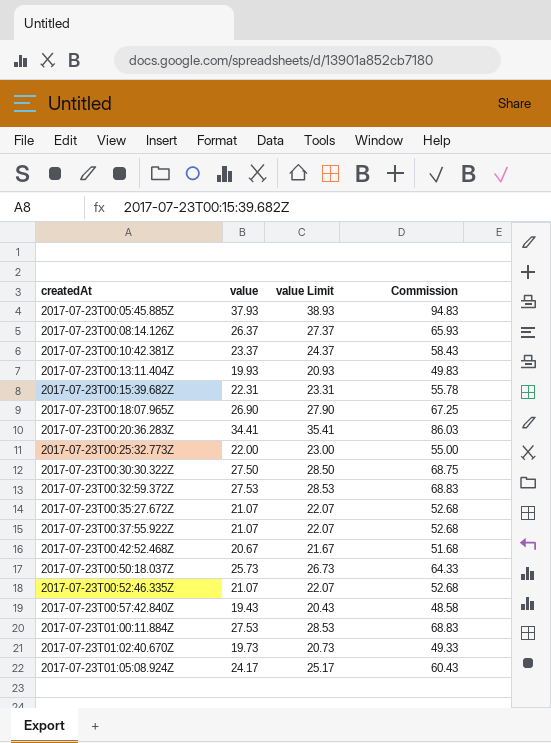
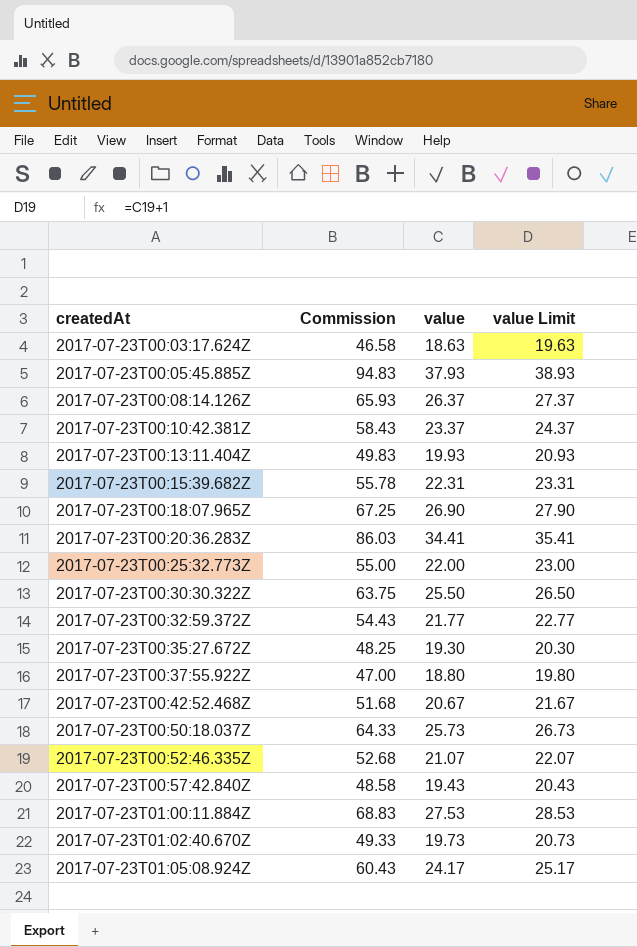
column Commission | position: 4 -> 2
row 2017-07-23T00:03:17.624Z: none -> 46.58 | 18.63 | 19.63
2017-07-23T00:30:30.322Z | Commission: 68.75 -> 63.75
2017-07-23T00:30:30.322Z | value: 27.50 -> 25.50
2017-07-23T00:30:30.322Z | value Limit: 28.50 -> 26.50
2017-07-23T00:32:59.372Z | Commission: 68.83 -> 54.43
2017-07-23T00:32:59.372Z | value: 27.53 -> 21.77
2017-07-23T00:32:59.372Z | value Limit: 28.53 -> 22.77
2017-07-23T00:35:27.672Z | Commission: 52.68 -> 48.25
2017-07-23T00:35:27.672Z | value: 21.07 -> 19.30
2017-07-23T00:35:27.672Z | value Limit: 22.07 -> 20.30
2017-07-23T00:37:55.922Z | Commission: 52.68 -> 47.00
2017-07-23T00:37:55.922Z | value: 21.07 -> 18.80
2017-07-23T00:37:55.922Z | value Limit: 22.07 -> 19.80

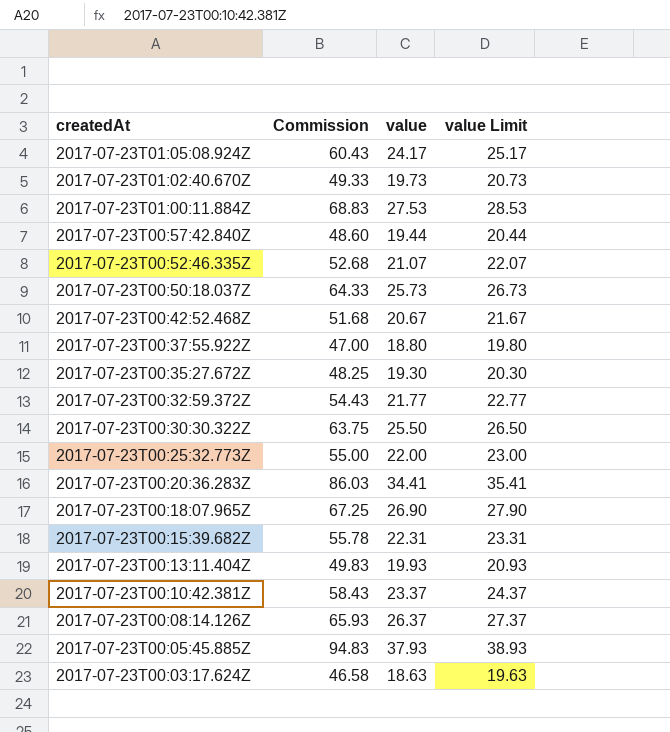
row order: createdAt ascending -> createdAt descending
2017-07-23T00:57:42.840Z | Commission: 48.58 -> 48.60
2017-07-23T00:57:42.840Z | value: 19.43 -> 19.44
2017-07-23T00:57:42.840Z | value Limit: 20.43 -> 20.44

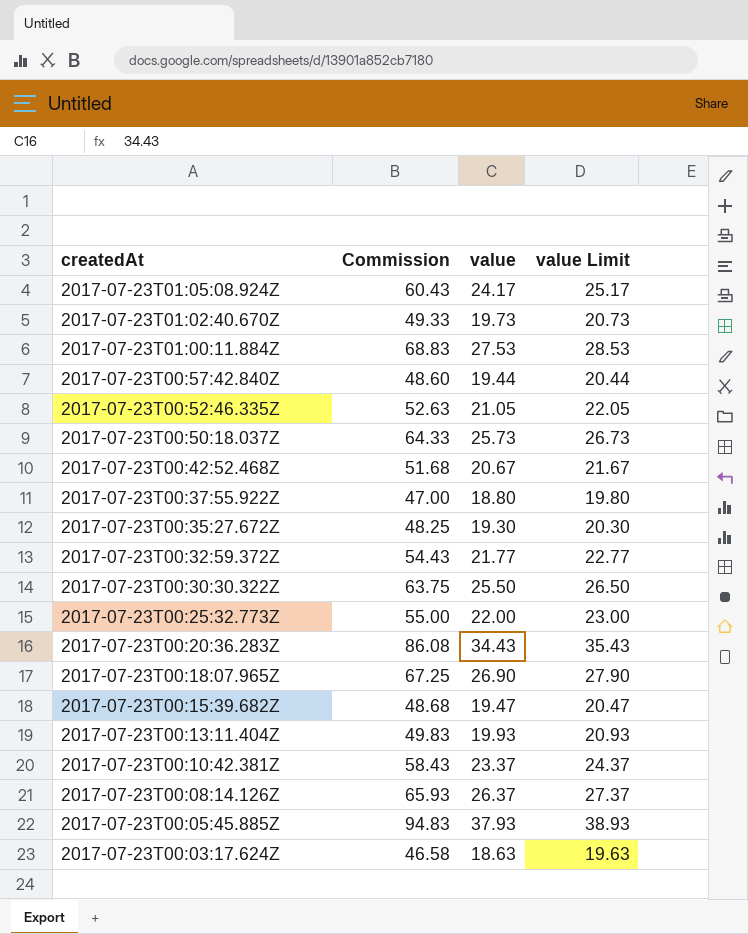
2017-07-23T00:52:46.335Z | Commission: 52.68 -> 52.63
2017-07-23T00:52:46.335Z | value: 21.07 -> 21.05
2017-07-23T00:52:46.335Z | value Limit: 22.07 -> 22.05
2017-07-23T00:20:36.283Z | Commission: 86.03 -> 86.08
2017-07-23T00:20:36.283Z | value: 34.41 -> 34.43
2017-07-23T00:20:36.283Z | value Limit: 35.41 -> 35.43
2017-07-23T00:15:39.682Z | Commission: 55.78 -> 48.68
2017-07-23T00:15:39.682Z | value: 22.31 -> 19.47
2017-07-23T00:15:39.682Z | value Limit: 23.31 -> 20.47

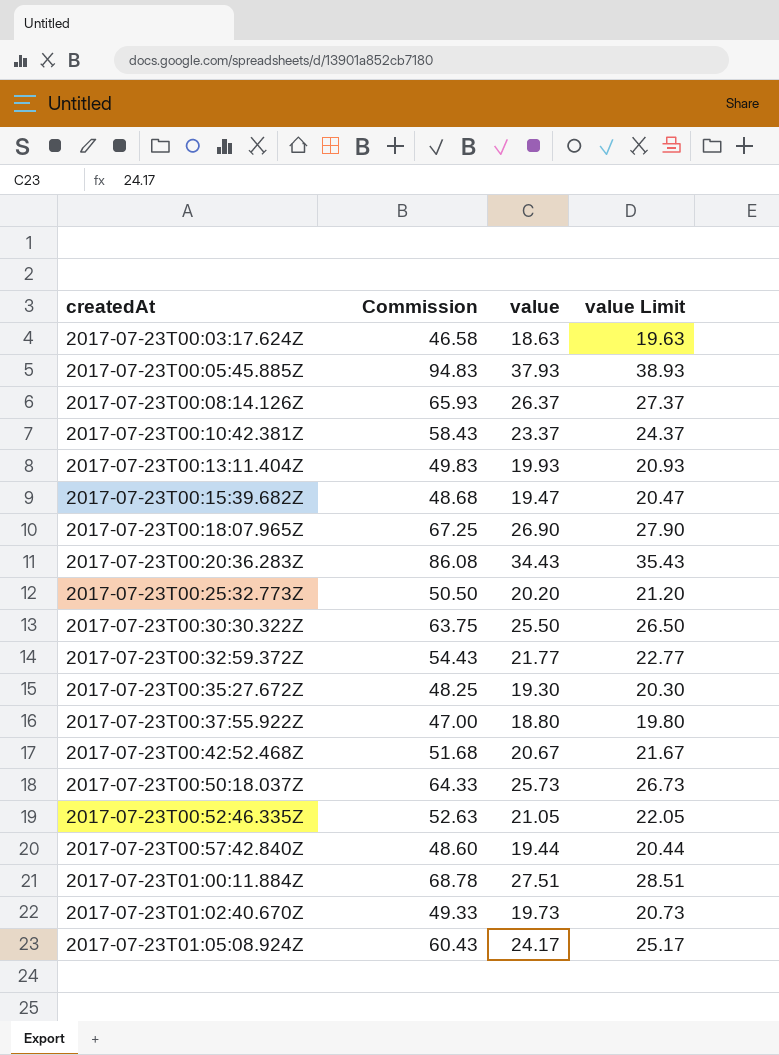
row order: createdAt descending -> createdAt ascending
2017-07-23T00:25:32.773Z | Commission: 55.00 -> 50.50
2017-07-23T00:25:32.773Z | value: 22.00 -> 20.20
2017-07-23T00:25:32.773Z | value Limit: 23.00 -> 21.20
2017-07-23T01:00:11.884Z | Commission: 68.83 -> 68.78
2017-07-23T01:00:11.884Z | value: 27.53 -> 27.51
2017-07-23T01:00:11.884Z | value Limit: 28.53 -> 28.51

